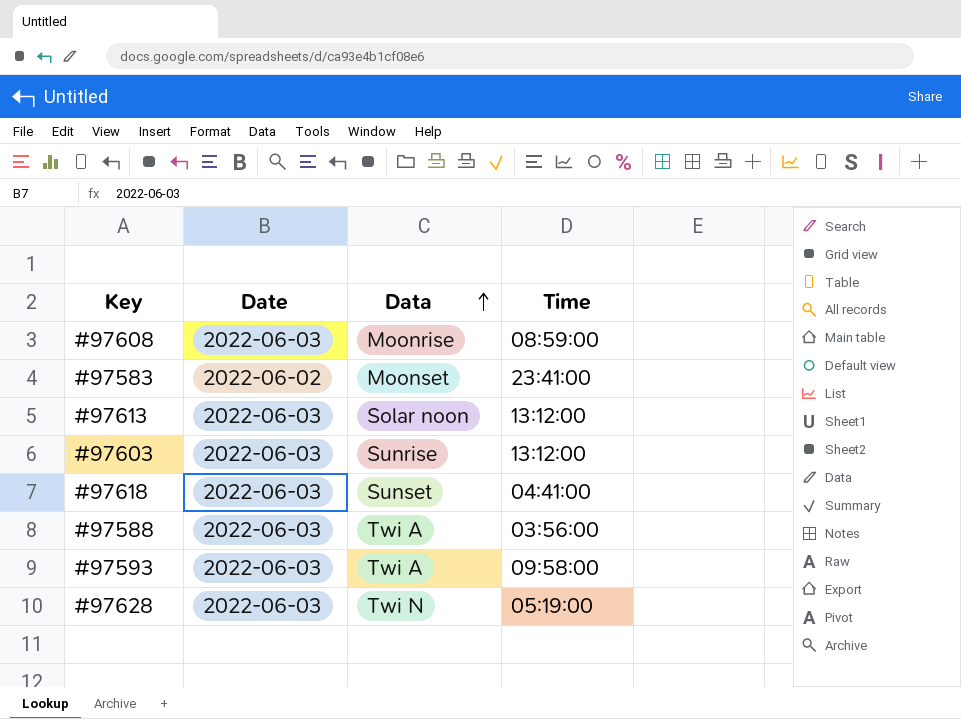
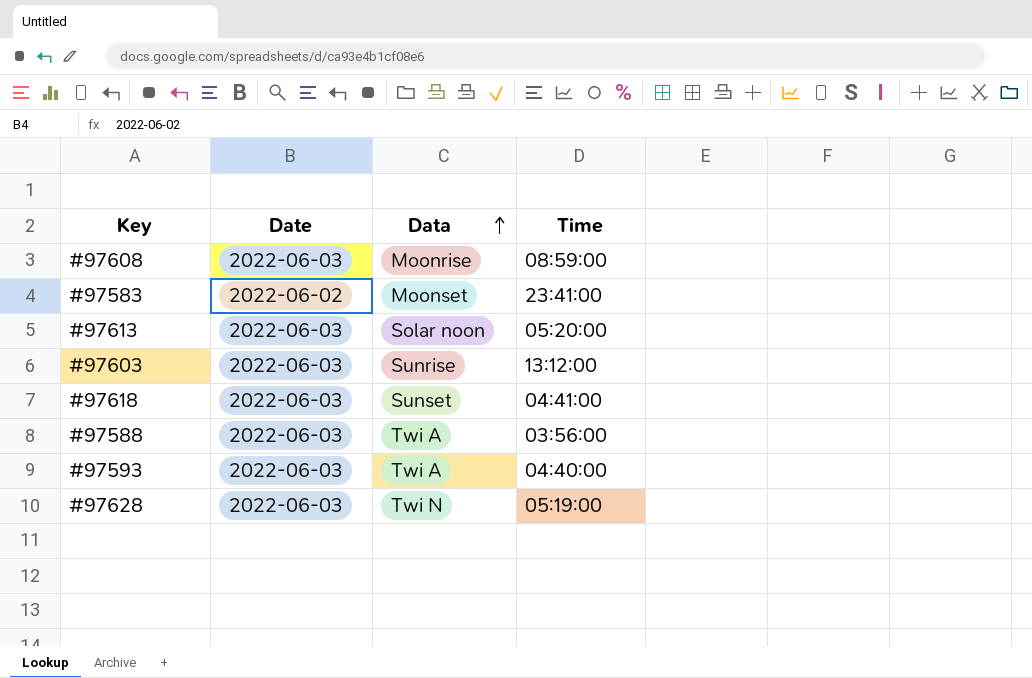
#97613 | Time: 13:12:00 -> 05:20:00
#97593 | Time: 09:58:00 -> 04:40:00

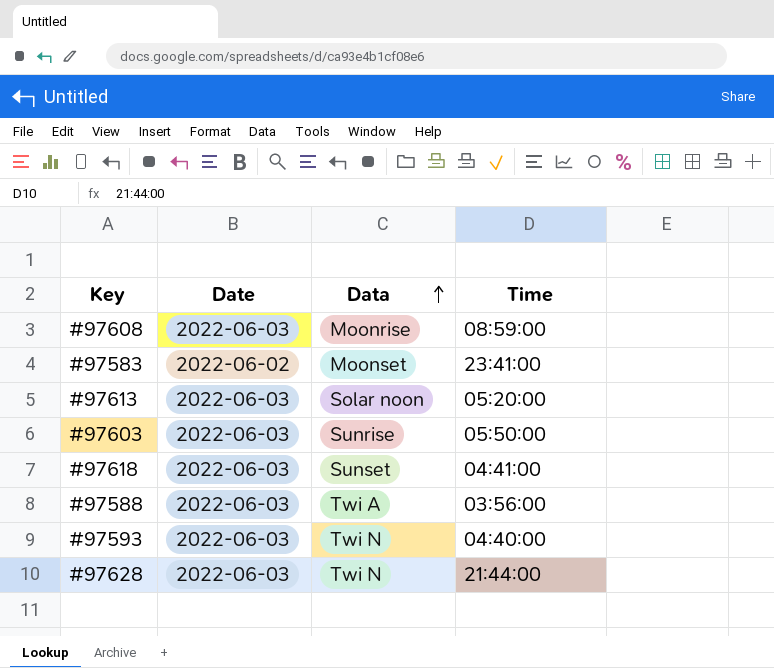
#97603 | Time: 13:12:00 -> 05:50:00
#97593 | Data: Twi A -> Twi N
#97628 | Time: 05:19:00 -> 21:44:00

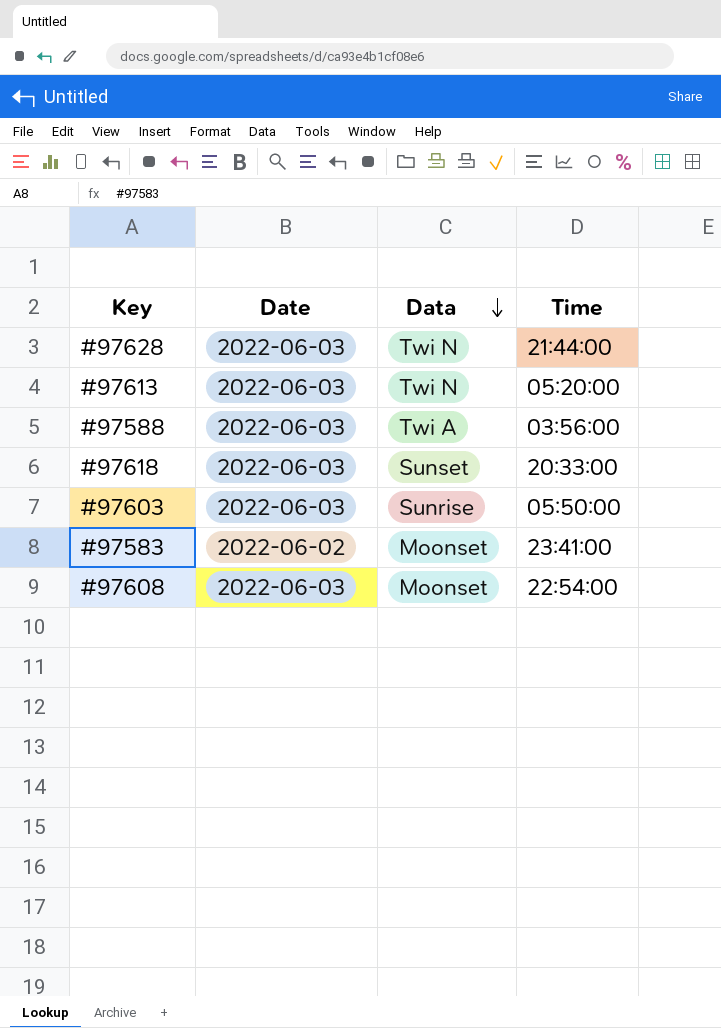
row order: Data ascending -> Data descending
row #97593: 2022-06-03 | Twi N | 04:40:00 -> none
#97613 | Data: Solar noon -> Twi N
#97618 | Time: 04:41:00 -> 20:33:00
#97608 | Data: Moonrise -> Moonset
#97608 | Time: 08:59:00 -> 22:54:00

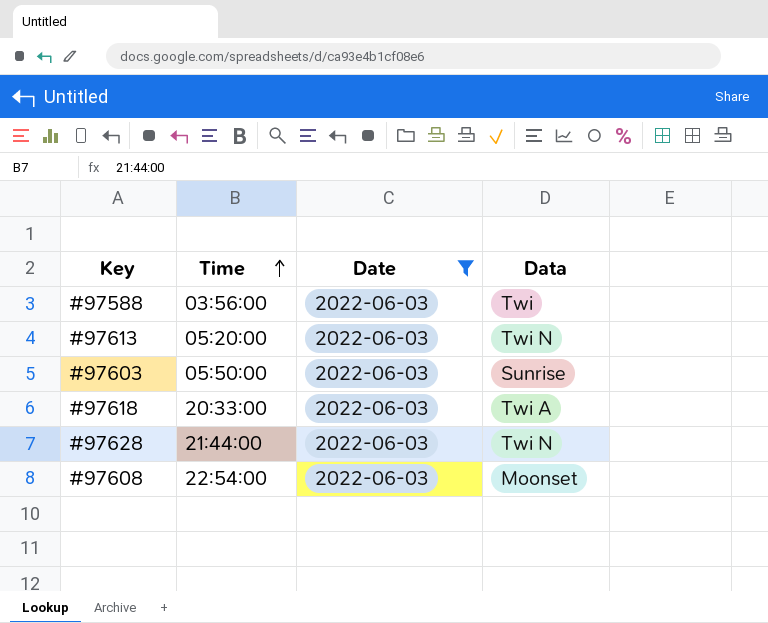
filter: none -> Date = 2022-06-03
row order: Data descending -> Time ascending
column Time | position: 4 -> 2
#97588 | Data: Twi A -> Twi
#97618 | Data: Sunset -> Twi A

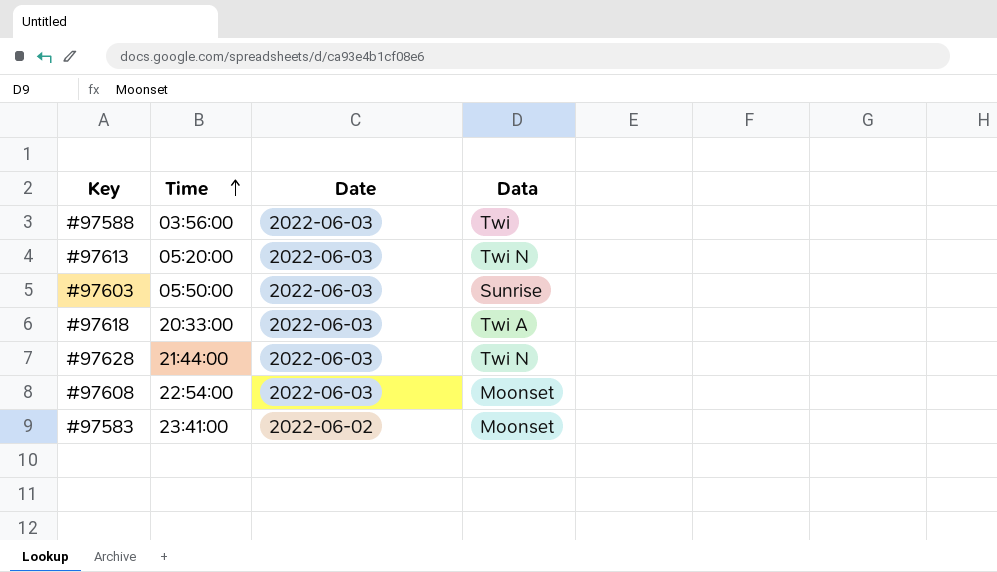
filter: Date = 2022-06-03 -> none

